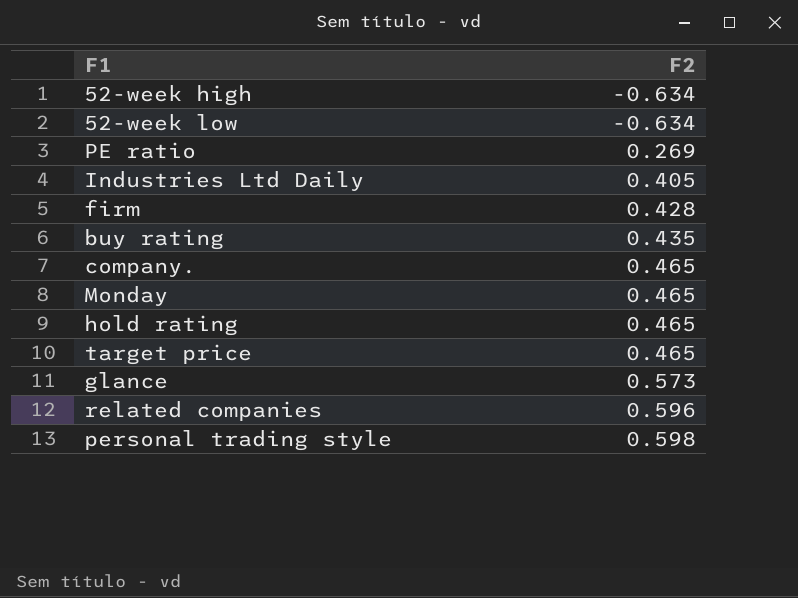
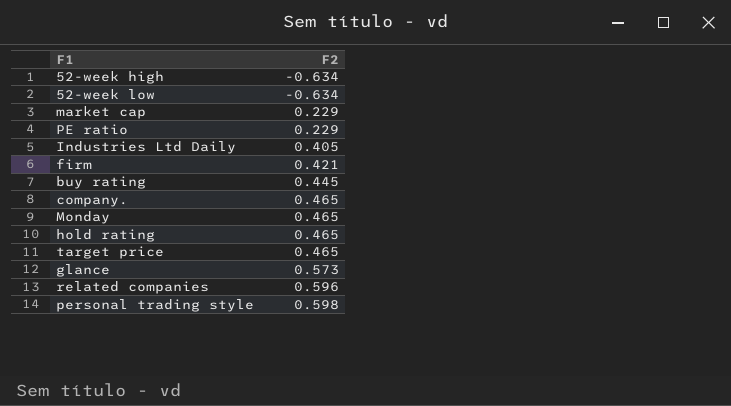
row market cap: none -> 0.229
PE ratio | F2: 0.269 -> 0.229
firm | F2: 0.428 -> 0.421
buy rating | F2: 0.435 -> 0.445

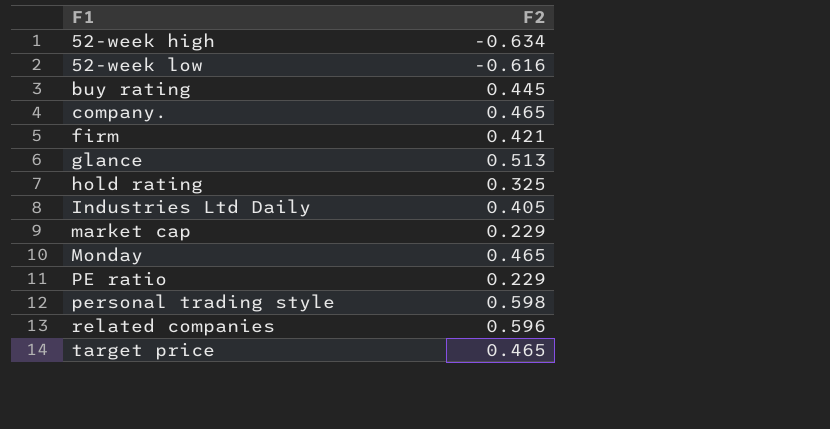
row order: F2 ascending -> F1 ascending
52-week low | F2: -0.634 -> -0.616
glance | F2: 0.573 -> 0.513
hold rating | F2: 0.465 -> 0.325

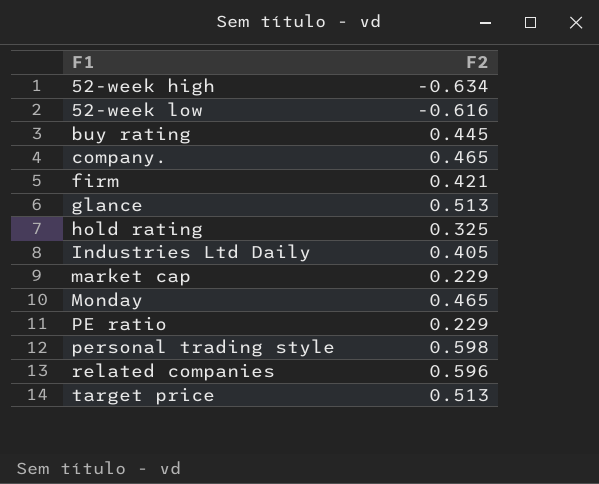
target price | F2: 0.465 -> 0.513

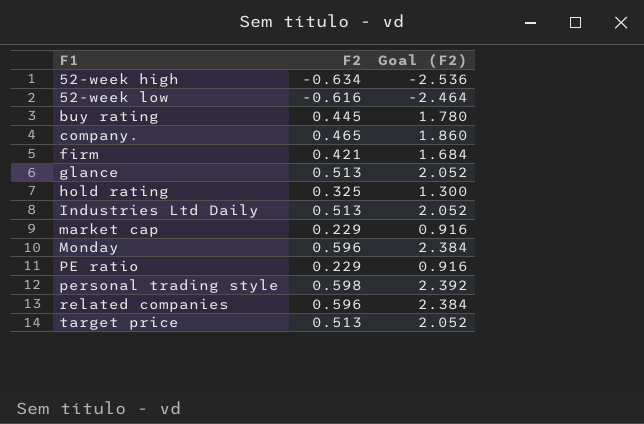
column Goal (F2) | formula: none -> [F2] * 4
Industries Ltd Daily | F2: 0.405 -> 0.513
Monday | F2: 0.465 -> 0.596

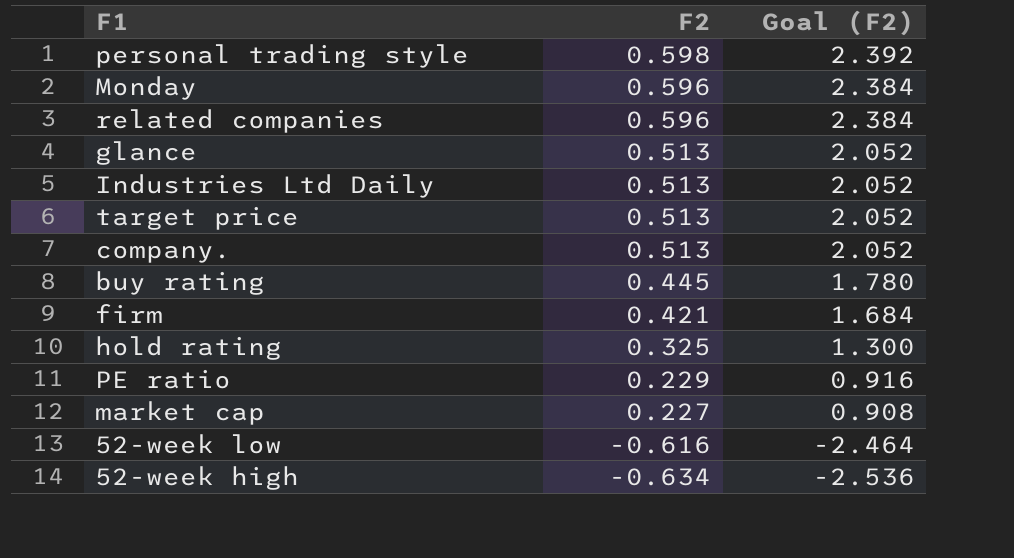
row order: F1 ascending -> F2 descending
company. | F2: 0.465 -> 0.513
company. | Goal (F2): 1.860 -> 2.052
market cap | F2: 0.229 -> 0.227
market cap | Goal (F2): 0.916 -> 0.908

